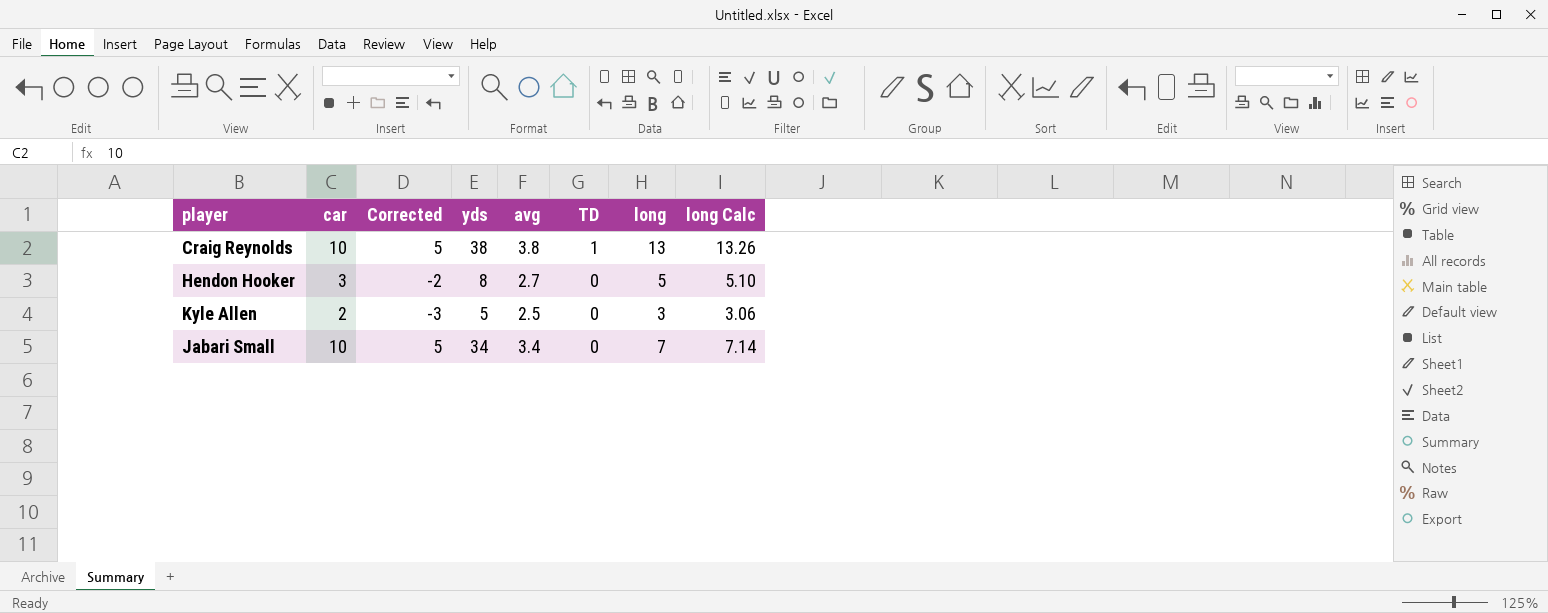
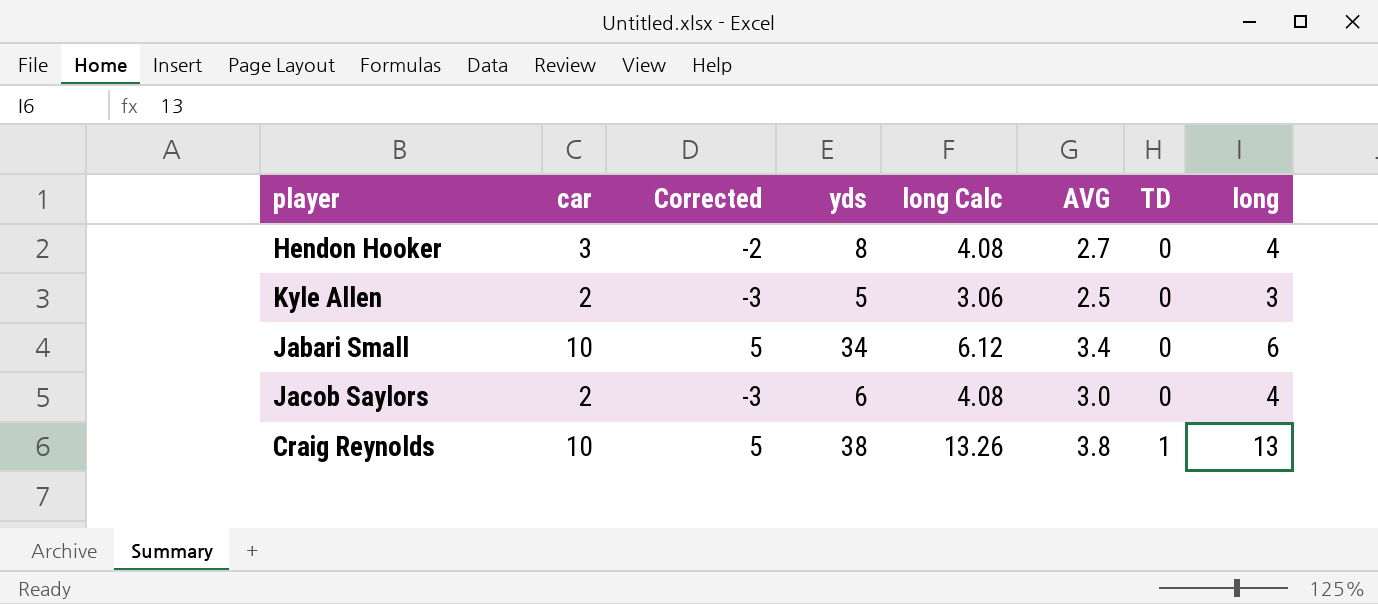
row order: TD descending -> TD ascending
column long Calc | position: 8 -> 5
column name: avg -> AVG
Hendon Hooker | long Calc: 5.10 -> 4.08
Hendon Hooker | long: 5 -> 4
Jabari Small | long Calc: 7.14 -> 6.12
Jabari Small | long: 7 -> 6
row Jacob Saylors: none -> 2 | -3 | 6 | 4.08 | 3.0 | 0 | 4

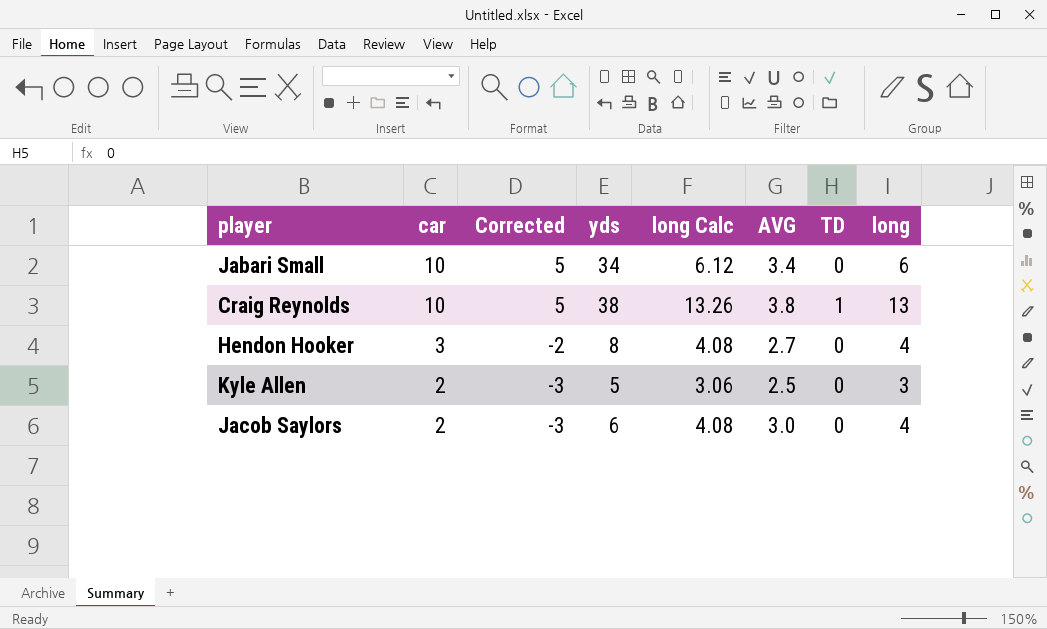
row order: TD ascending -> car descending

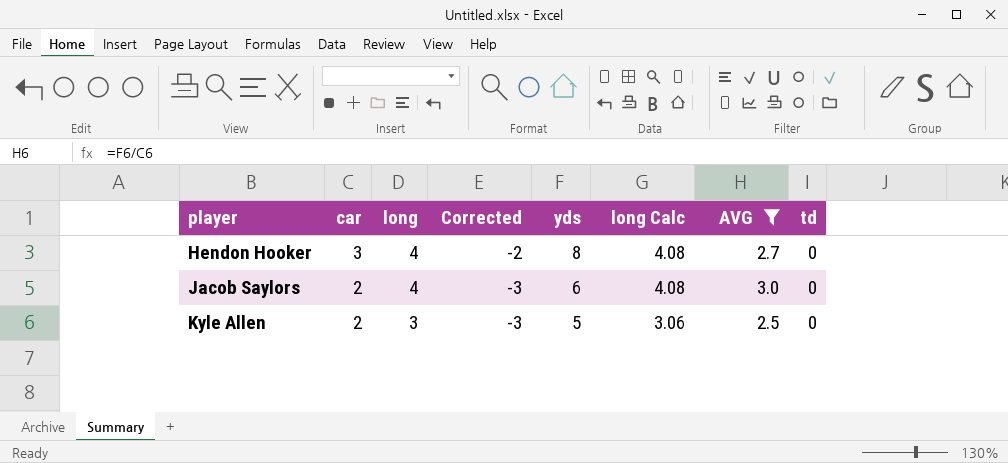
filter: none -> AVG <= 3.0
row order: car descending -> player ascending
column long | position: 8 -> 3
column name: TD -> td

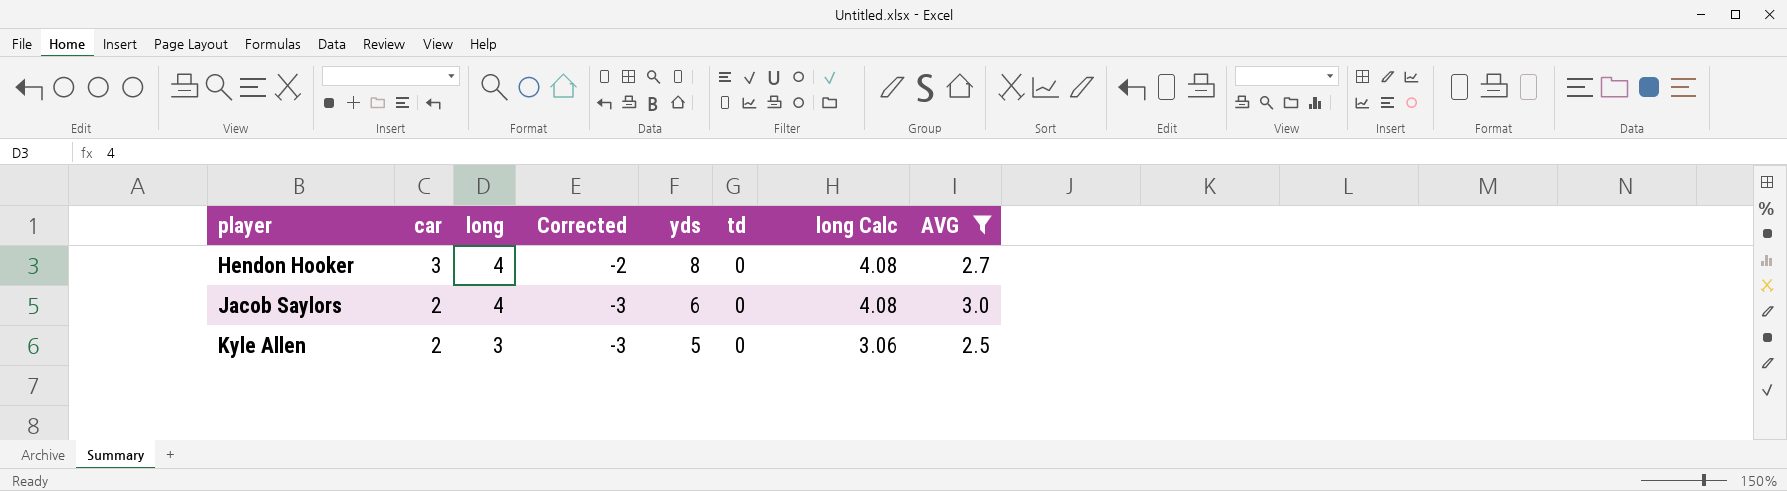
column td | position: 8 -> 6

